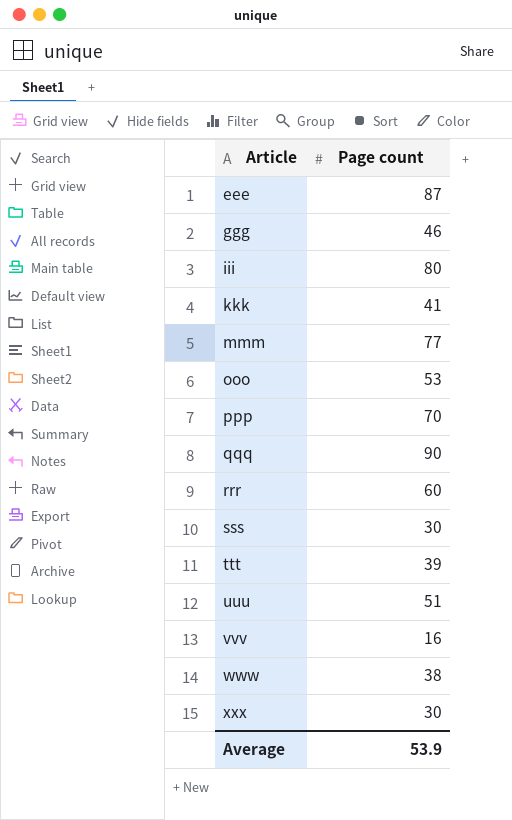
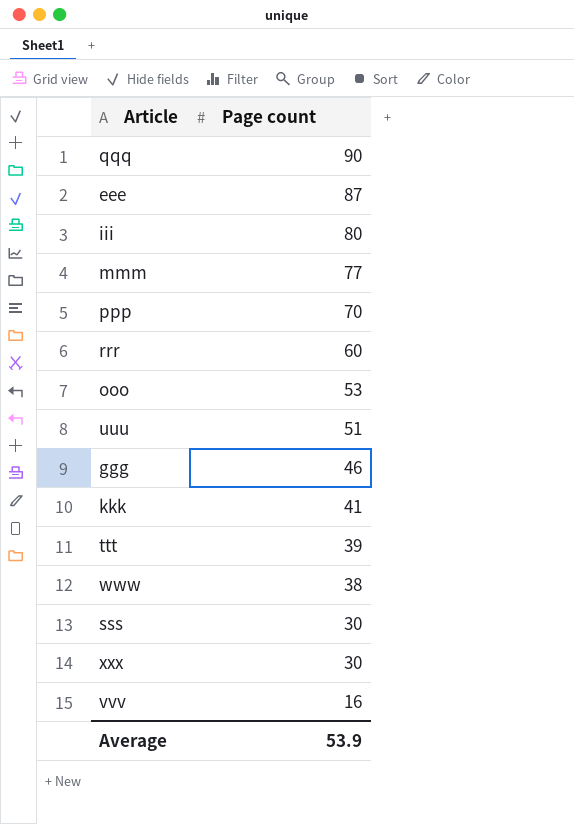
row order: Article ascending -> Page count descending

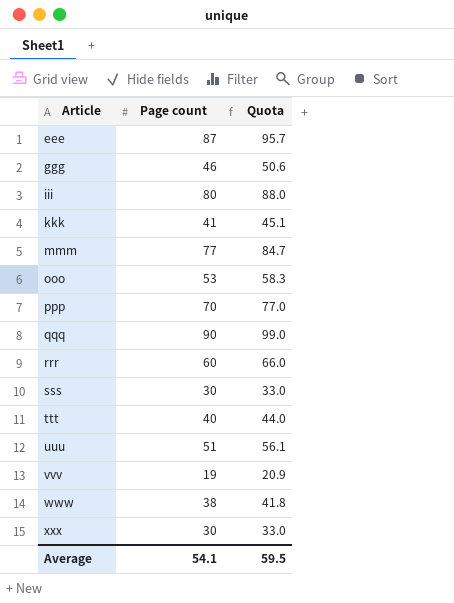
row order: Page count descending -> Article ascending
column Quota | formula: none -> [Page count] * 1.1
ttt | Page count: 39 -> 40
vvv | Page count: 16 -> 19
Average | Page count: 53.9 -> 54.1

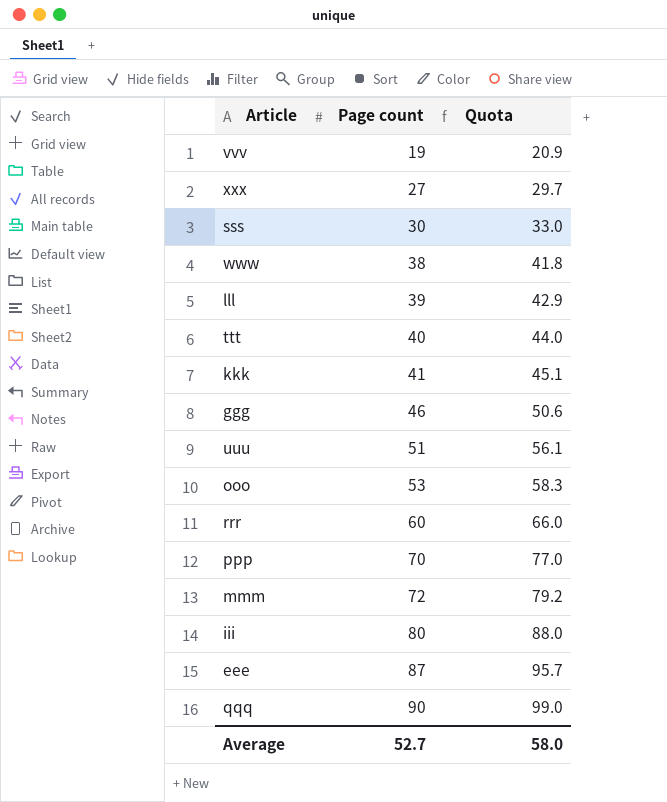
row order: Article ascending -> Page count ascending
xxx | Page count: 30 -> 27
xxx | Quota: 33.0 -> 29.7
row lll: none -> 39 | 42.9
mmm | Page count: 77 -> 72
mmm | Quota: 84.7 -> 79.2
Average | Page count: 54.1 -> 52.7
Average | Quota: 59.5 -> 58.0

